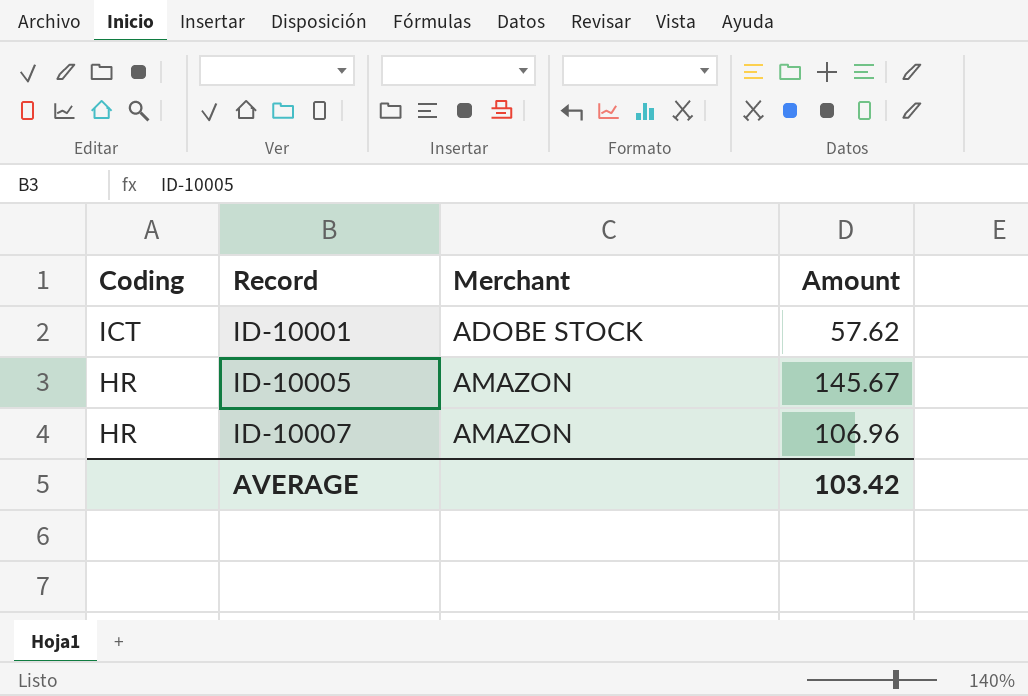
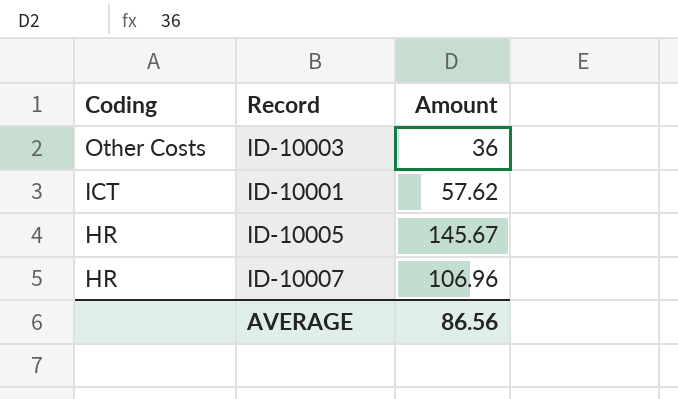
column Merchant | position: 3 -> none
row ID-10003: none -> Other Costs | 36
AVERAGE | Amount: 103.42 -> 86.56

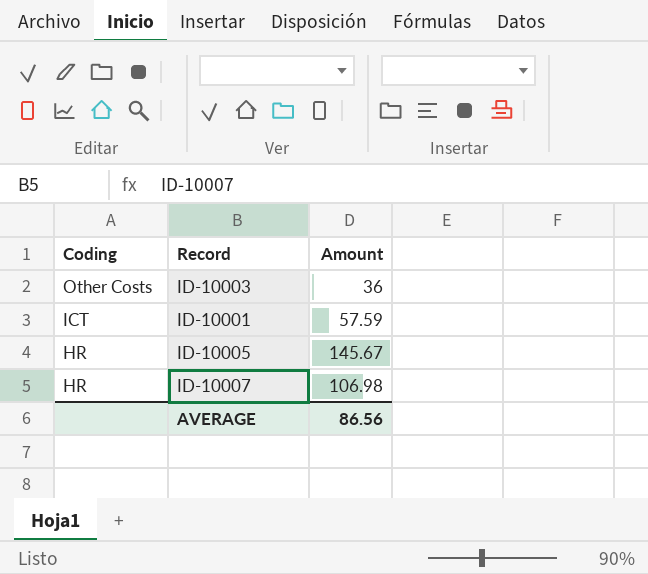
ID-10001 | Amount: 57.62 -> 57.59
ID-10007 | Amount: 106.96 -> 106.98

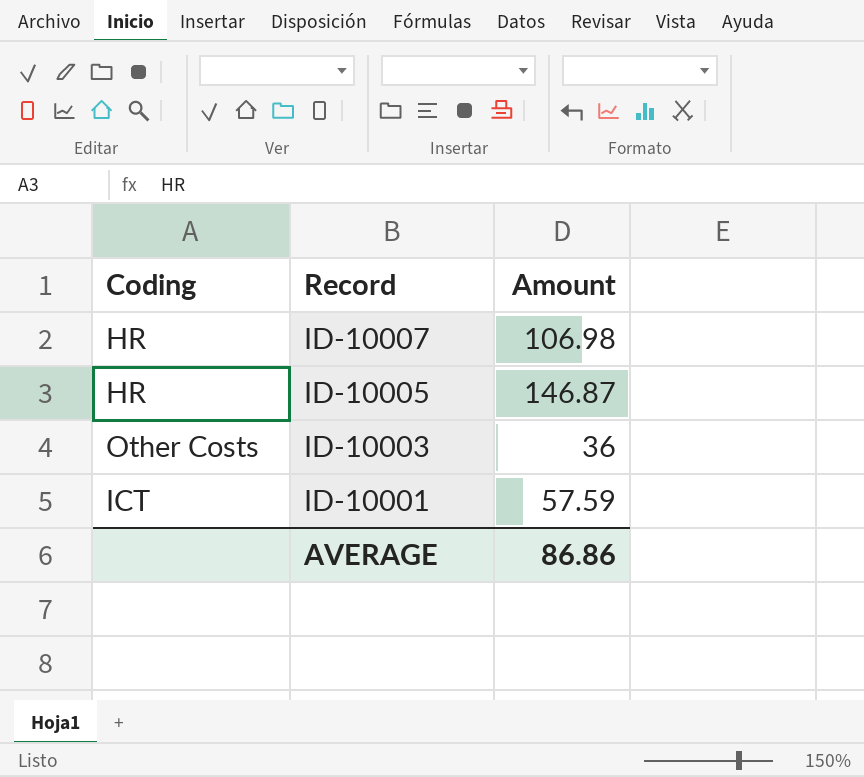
row order: Coding descending -> Record descending
ID-10005 | Amount: 145.67 -> 146.87
AVERAGE | Amount: 86.56 -> 86.86

